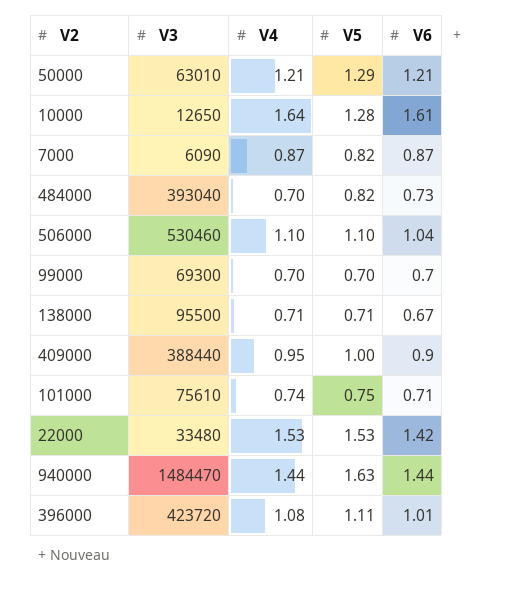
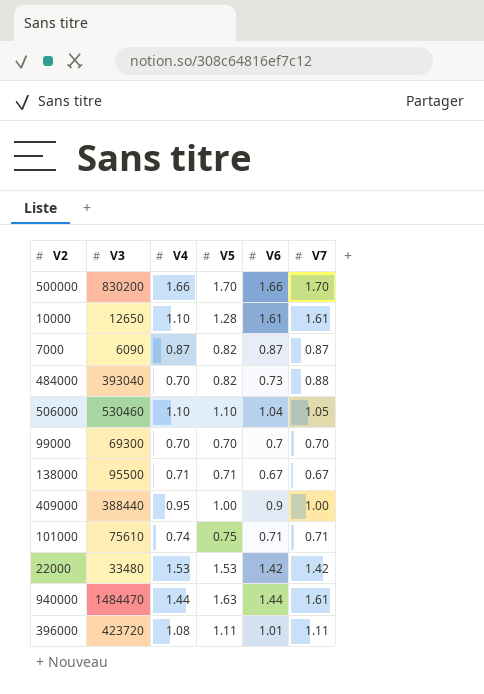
column V7 | position: none -> 6
row 50000: 63010 | 1.21 | 1.29 | 1.21 -> none
row 500000: none -> 830200 | 1.66 | 1.70 | 1.66 | 1.70
10000 | V4: 1.64 -> 1.10

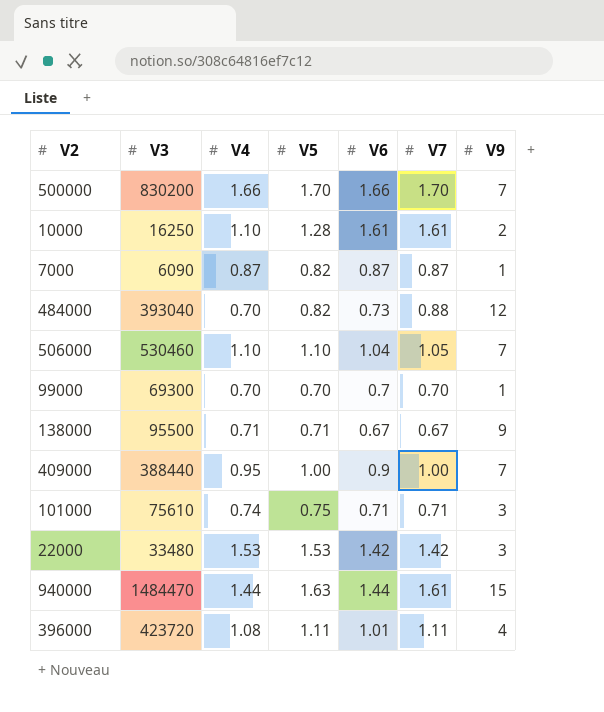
column V9 | position: none -> 7
10000 | V3: 12650 -> 16250

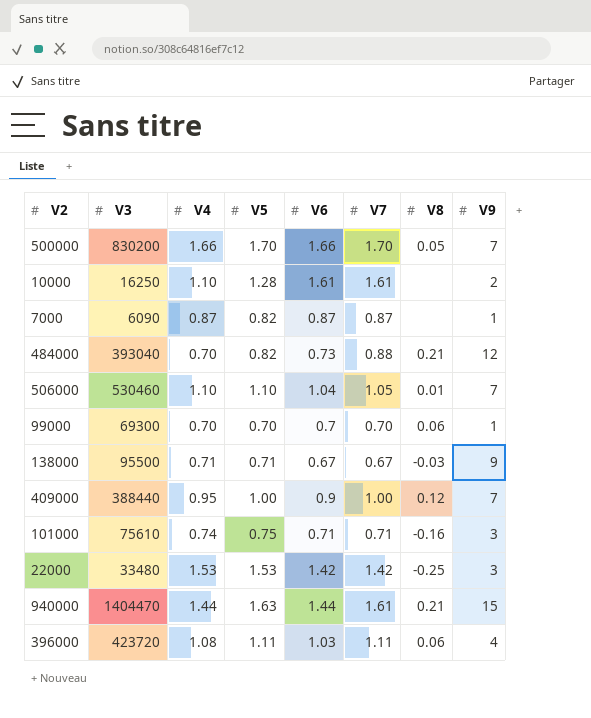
column V8 | position: none -> 7
940000 | V3: 1484470 -> 1404470
396000 | V6: 1.01 -> 1.03

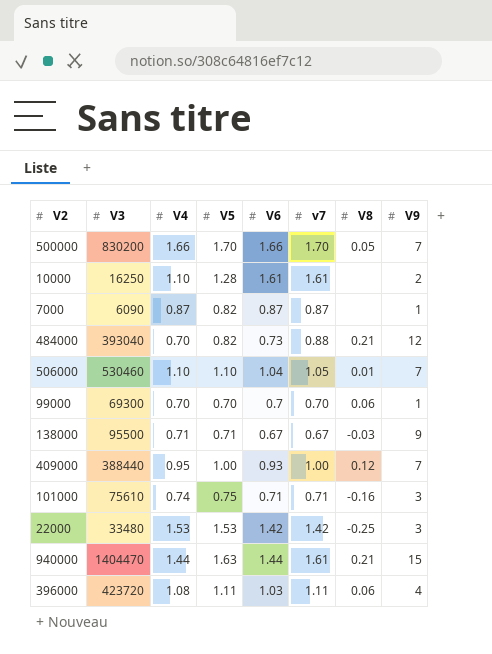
column name: V7 -> v7
409000 | V6: 0.9 -> 0.93

